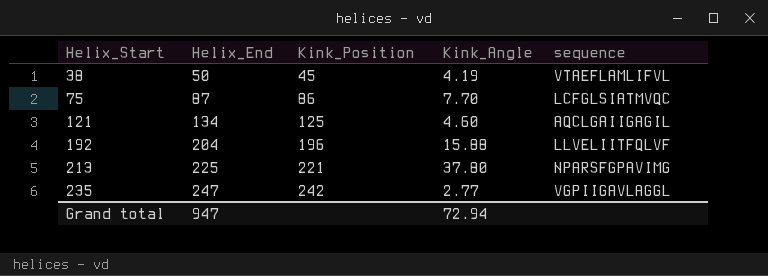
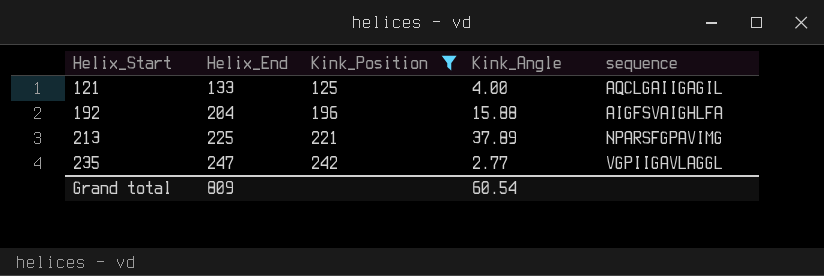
filter: none -> Kink_Position >= 125
121 | Helix_End: 134 -> 133
121 | Kink_Angle: 4.60 -> 4.00
192 | sequence: LLVELIITFQLVF -> AIGFSVAIGHLFA
213 | Kink_Angle: 37.80 -> 37.89
Grand total | Helix_End: 947 -> 809
Grand total | Kink_Angle: 72.94 -> 60.54

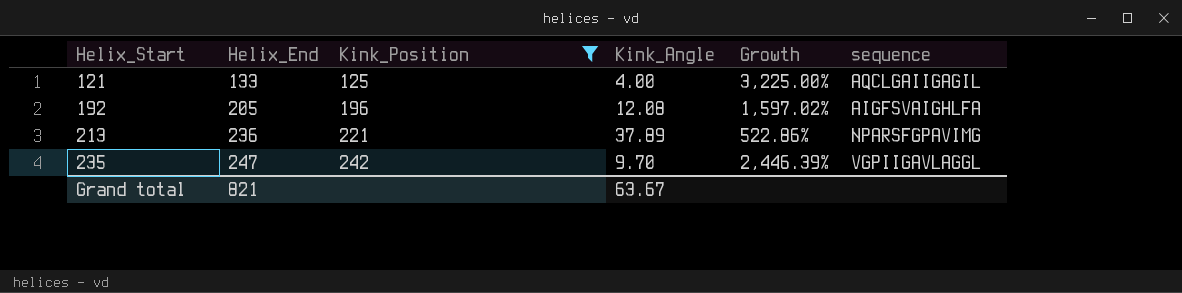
column Growth | formula: none -> ([Helix_End] - [Kink_Angle]) / [Kink_Angle]
192 | Helix_End: 204 -> 205
192 | Kink_Angle: 15.88 -> 12.08
213 | Helix_End: 225 -> 236
235 | Kink_Angle: 2.77 -> 9.70
Grand total | Helix_End: 809 -> 821
Grand total | Kink_Angle: 60.54 -> 63.67

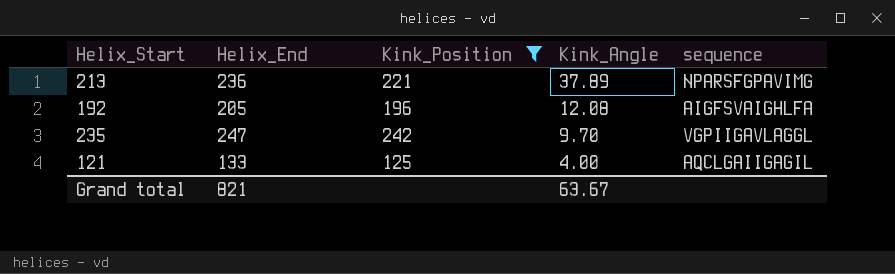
row order: Helix_Start ascending -> Kink_Angle descending
column Growth | formula: ([Helix_End] - [Kink_Angle]) / [Kink_Angle] -> none

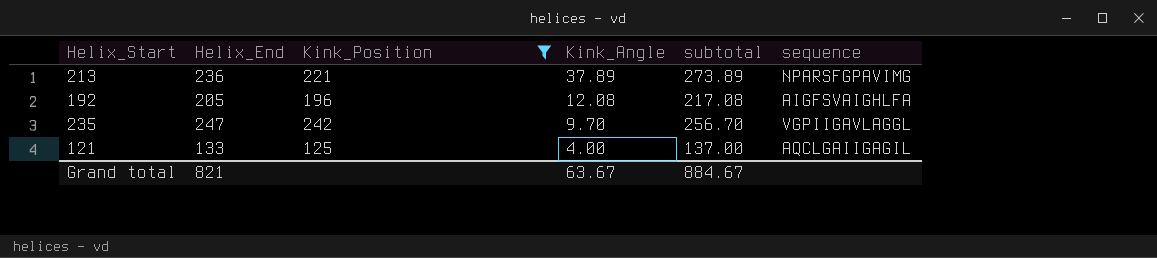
column subtotal | formula: none -> [Helix_End] + [Kink_Angle]

